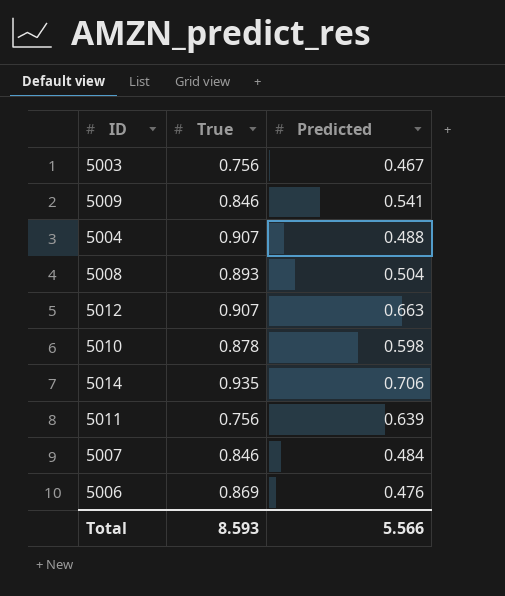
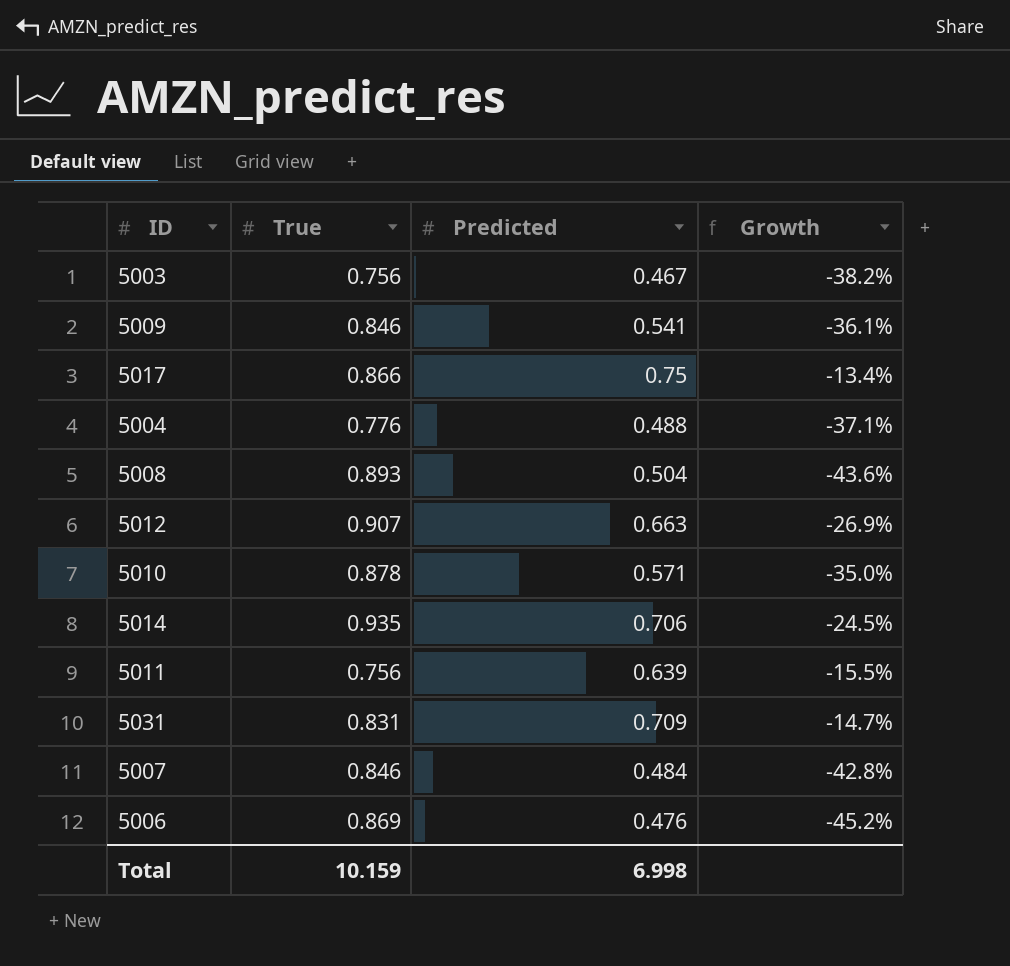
column Growth | formula: none -> ([Predicted] - [True]) / [True]
row 5017: none -> 0.866 | 0.75 | -13.4%
5004 | True: 0.907 -> 0.776
5010 | Predicted: 0.598 -> 0.571
row 5031: none -> 0.831 | 0.709 | -14.7%
Total | True: 8.593 -> 10.159
Total | Predicted: 5.566 -> 6.998

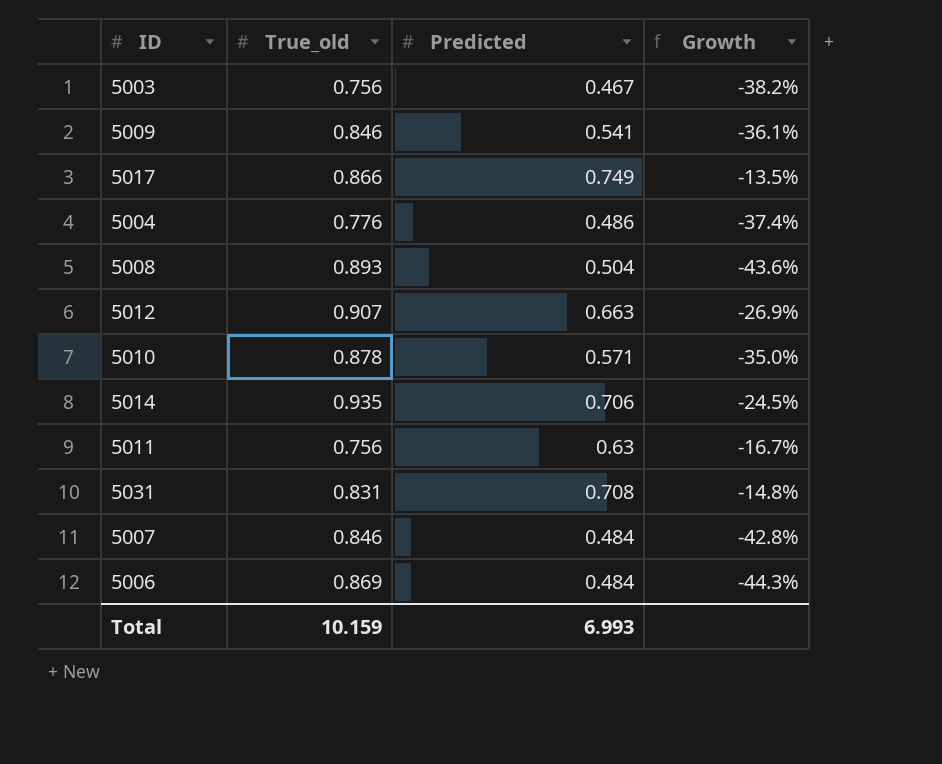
column name: True -> True_old
5017 | Predicted: 0.75 -> 0.749
5017 | Growth: -13.4% -> -13.5%
5004 | Predicted: 0.488 -> 0.486
5004 | Growth: -37.1% -> -37.4%
5011 | Predicted: 0.639 -> 0.63
5011 | Growth: -15.5% -> -16.7%
5031 | Predicted: 0.709 -> 0.708
5031 | Growth: -14.7% -> -14.8%
5006 | Predicted: 0.476 -> 0.484
5006 | Growth: -45.2% -> -44.3%
Total | Predicted: 6.998 -> 6.993

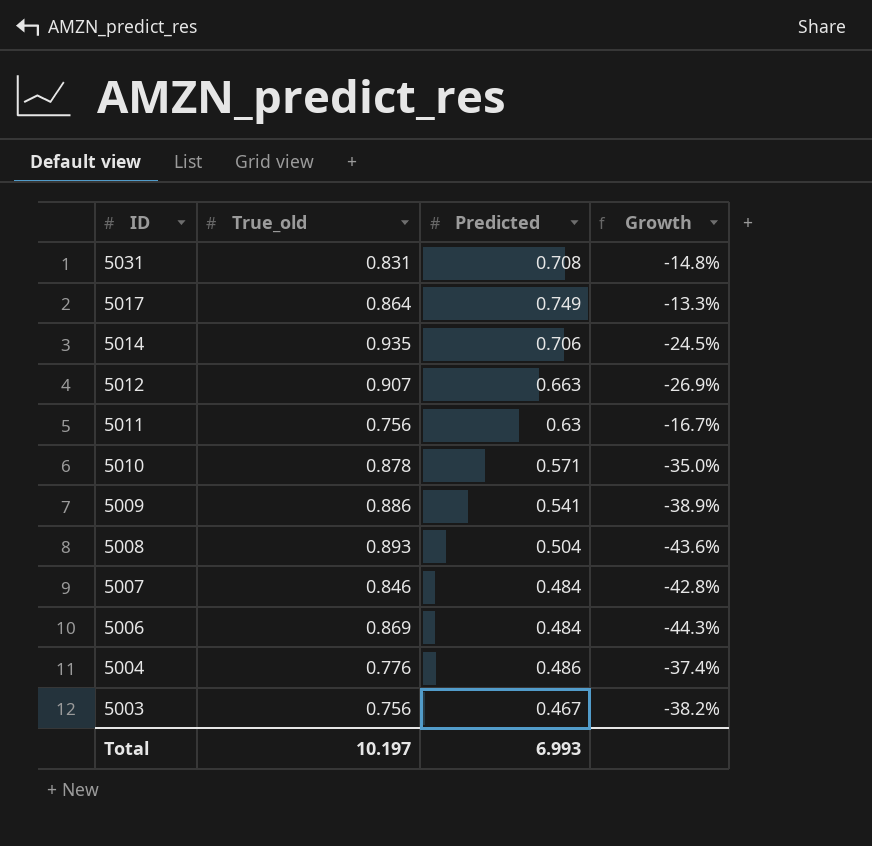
row order: none -> ID descending
5017 | True_old: 0.866 -> 0.864
5017 | Growth: -13.5% -> -13.3%
5009 | True_old: 0.846 -> 0.886
5009 | Growth: -36.1% -> -38.9%
Total | True_old: 10.159 -> 10.197

